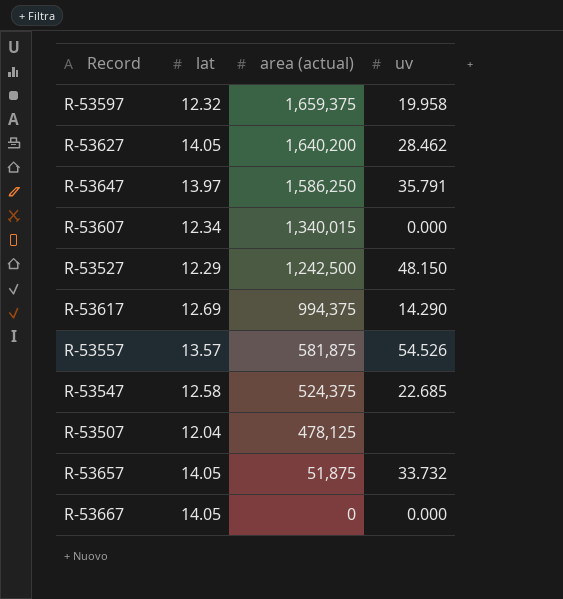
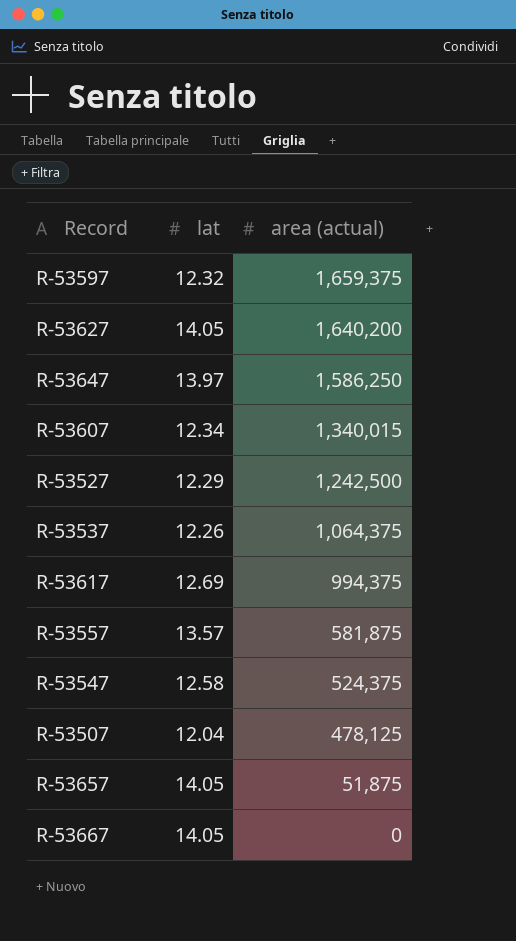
column uv | position: 4 -> none
row R-53537: none -> 12.26 | 1,064,375

